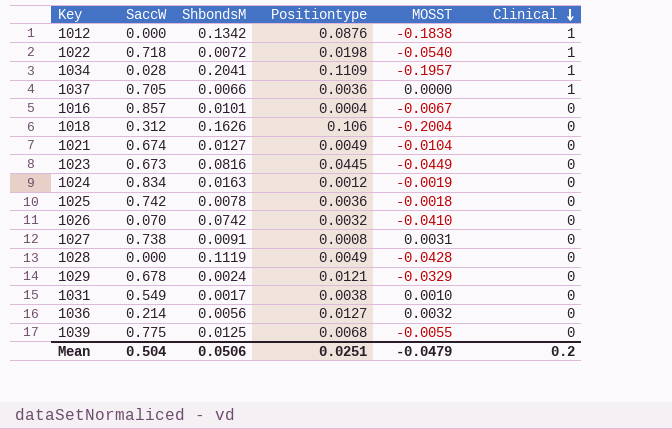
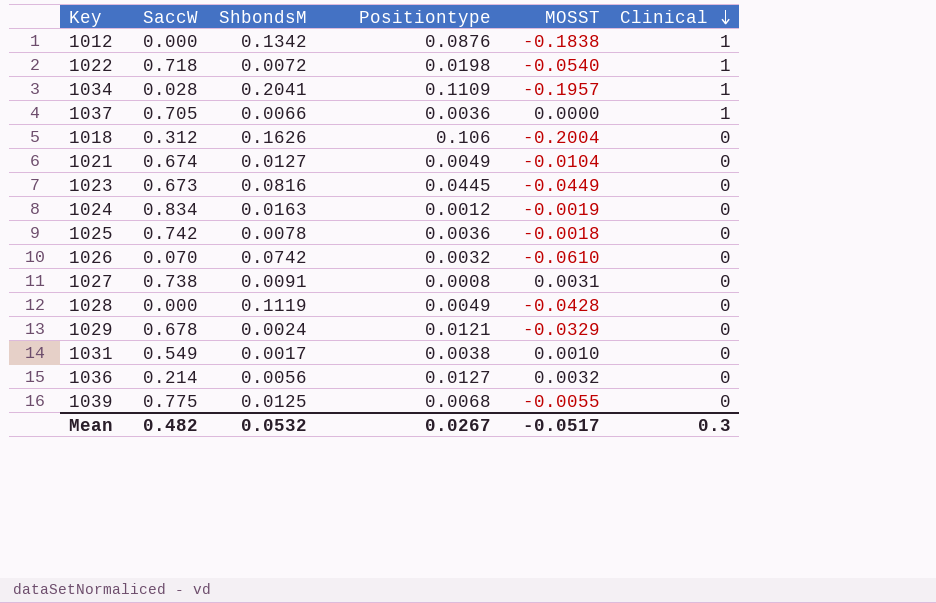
row 1016: 0.857 | 0.0101 | 0.0004 | -0.0067 | 0 -> none
1026 | MOSST: -0.0410 -> -0.0610
Mean | SaccW: 0.504 -> 0.482
Mean | ShbondsM: 0.0506 -> 0.0532
Mean | Positiontype: 0.0251 -> 0.0267
Mean | MOSST: -0.0479 -> -0.0517
Mean | Clinical: 0.2 -> 0.3

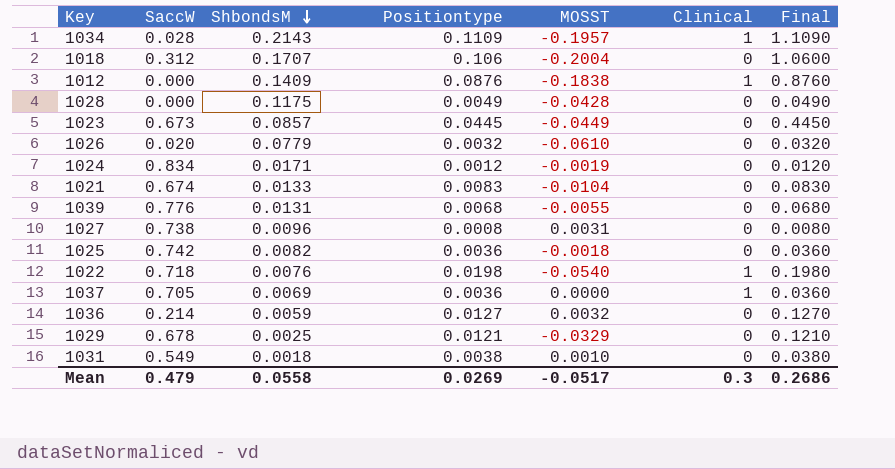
row order: Clinical descending -> ShbondsM descending
column Final | formula: none -> [Positiontype] * 10
1034 | ShbondsM: 0.2041 -> 0.2143
1018 | ShbondsM: 0.1626 -> 0.1707
1012 | ShbondsM: 0.1342 -> 0.1409
1028 | ShbondsM: 0.1119 -> 0.1175
1023 | ShbondsM: 0.0816 -> 0.0857
1026 | SaccW: 0.070 -> 0.020
1026 | ShbondsM: 0.0742 -> 0.0779
1024 | ShbondsM: 0.0163 -> 0.0171
1021 | ShbondsM: 0.0127 -> 0.0133
1021 | Positiontype: 0.0049 -> 0.0083
1039 | SaccW: 0.775 -> 0.776
1039 | ShbondsM: 0.0125 -> 0.0131
1027 | ShbondsM: 0.0091 -> 0.0096
1025 | ShbondsM: 0.0078 -> 0.0082
1022 | ShbondsM: 0.0072 -> 0.0076
1037 | ShbondsM: 0.0066 -> 0.0069
1036 | ShbondsM: 0.0056 -> 0.0059
1029 | ShbondsM: 0.0024 -> 0.0025
1031 | ShbondsM: 0.0017 -> 0.0018
Mean | SaccW: 0.482 -> 0.479
Mean | ShbondsM: 0.0532 -> 0.0558
Mean | Positiontype: 0.0267 -> 0.0269

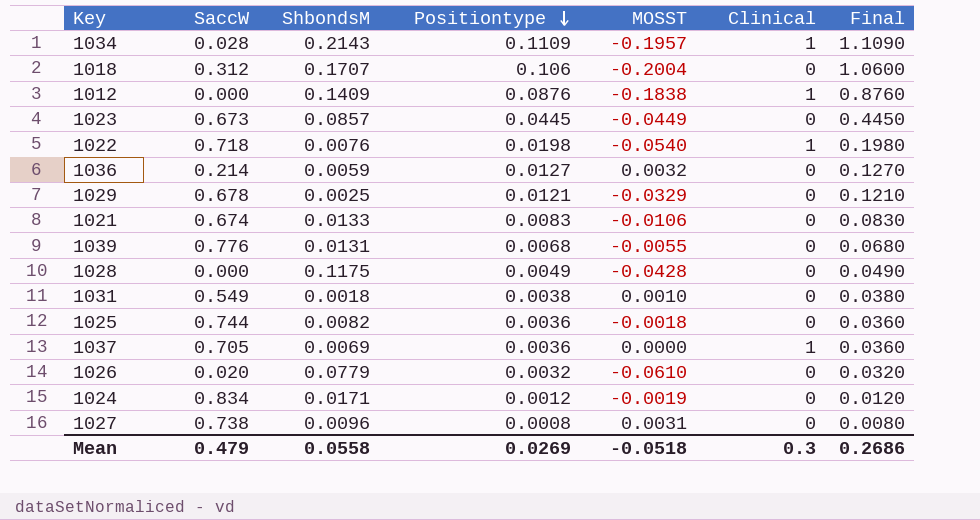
row order: ShbondsM descending -> Positiontype descending
1021 | MOSST: -0.0104 -> -0.0106
1025 | SaccW: 0.742 -> 0.744
Mean | MOSST: -0.0517 -> -0.0518

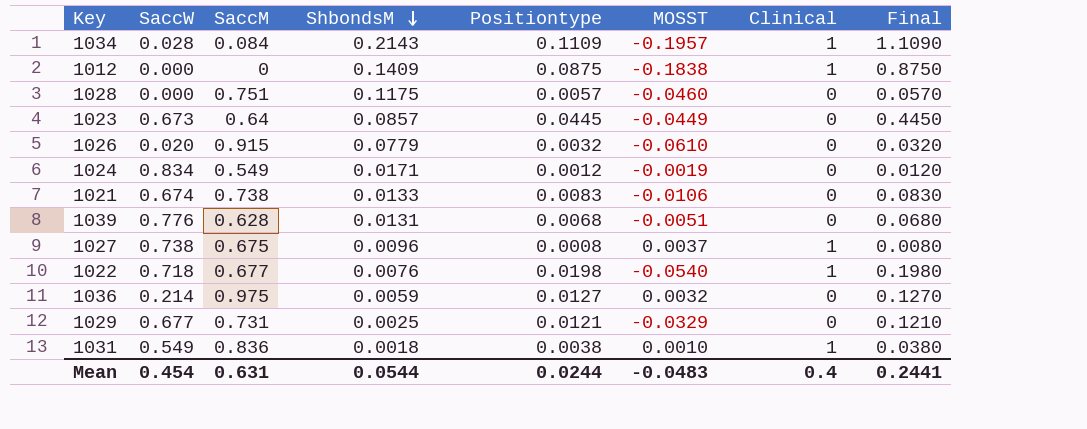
row order: Positiontype descending -> ShbondsM descending
column SaccM | position: none -> 3
row 1018: 0.312 | 0.1707 | 0.106 | -0.2004 | 0 | 1.0600 -> none
row 1025: 0.744 | 0.0082 | 0.0036 | -0.0018 | 0 | 0.0360 -> none
row 1037: 0.705 | 0.0069 | 0.0036 | 0.0000 | 1 | 0.0360 -> none
1012 | Positiontype: 0.0876 -> 0.0875
1012 | Final: 0.8760 -> 0.8750
1028 | Positiontype: 0.0049 -> 0.0057
1028 | MOSST: -0.0428 -> -0.0460
1028 | Final: 0.0490 -> 0.0570
1039 | MOSST: -0.0055 -> -0.0051
1027 | MOSST: 0.0031 -> 0.0037
1027 | Clinical: 0 -> 1
1029 | SaccW: 0.678 -> 0.677
1031 | Clinical: 0 -> 1
Mean | SaccW: 0.479 -> 0.454
Mean | ShbondsM: 0.0558 -> 0.0544
Mean | Positiontype: 0.0269 -> 0.0244
Mean | MOSST: -0.0518 -> -0.0483
Mean | Clinical: 0.3 -> 0.4
Mean | Final: 0.2686 -> 0.2441

